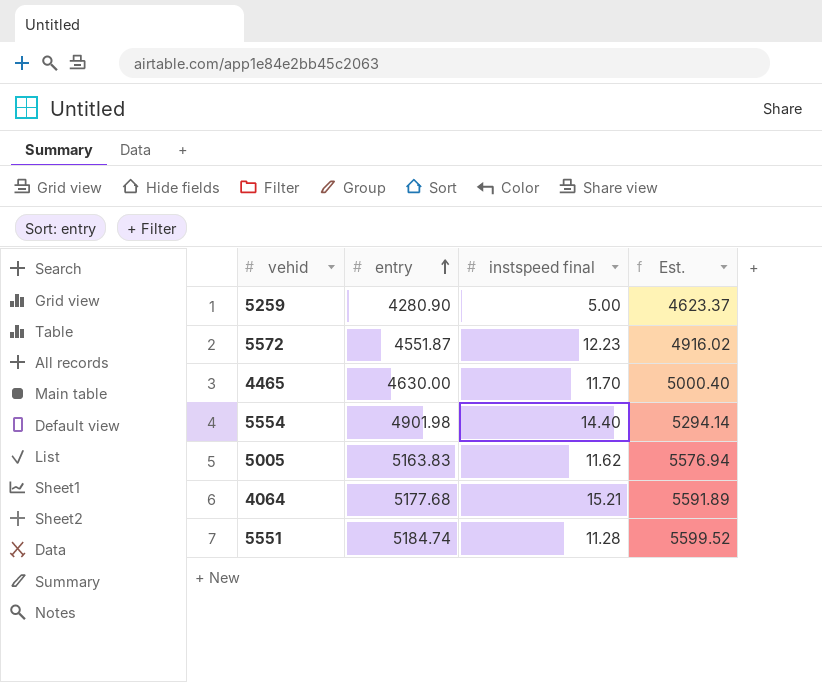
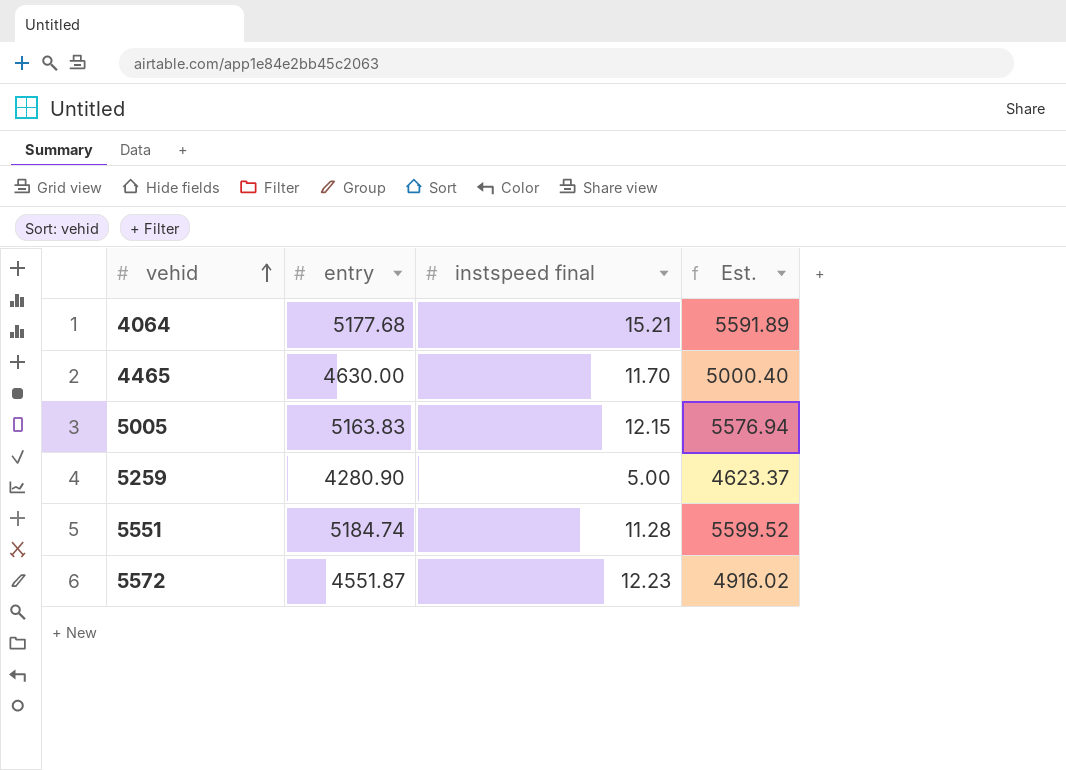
row order: entry ascending -> vehid ascending
row 5554: 4901.98 | 14.40 | 5294.14 -> none
5005 | instspeed final: 11.62 -> 12.15

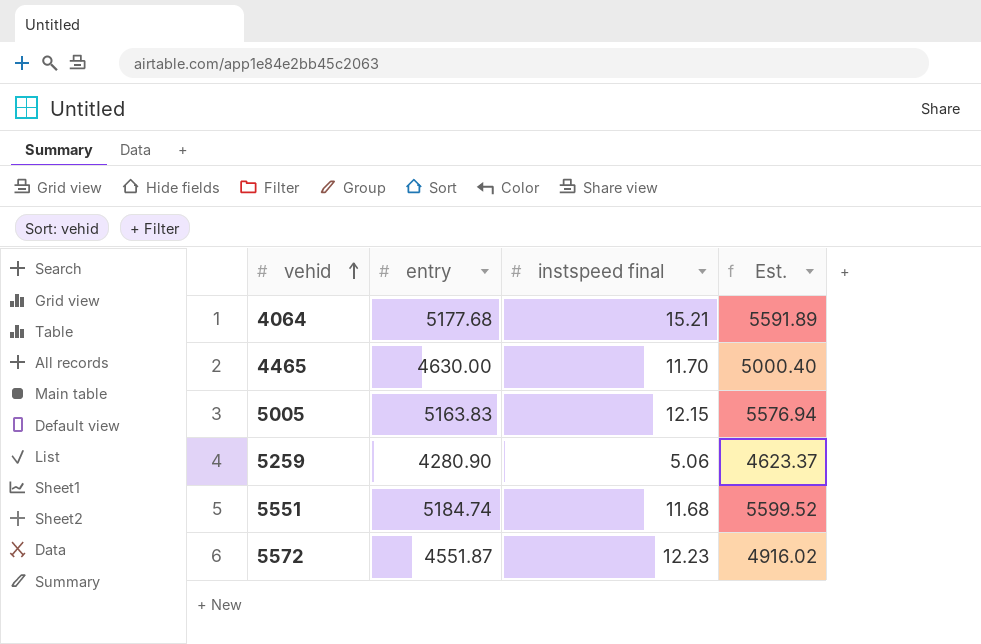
5259 | instspeed final: 5.00 -> 5.06
5551 | instspeed final: 11.28 -> 11.68

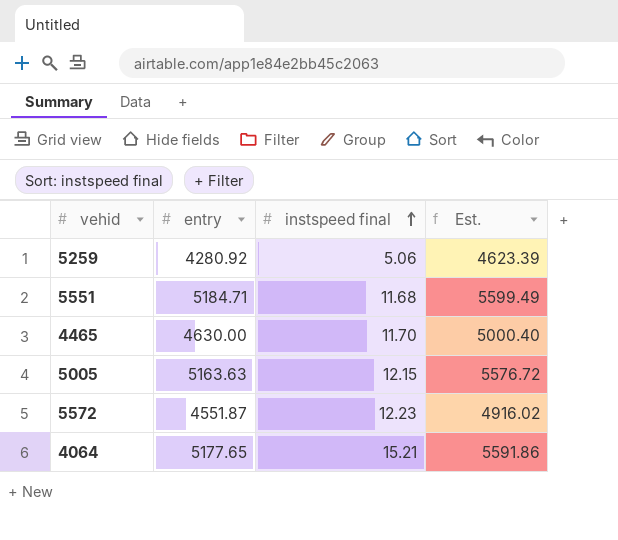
row order: vehid ascending -> instspeed final ascending
5259 | entry: 4280.90 -> 4280.92
5259 | Est.: 4623.37 -> 4623.39
5551 | entry: 5184.74 -> 5184.71
5551 | Est.: 5599.52 -> 5599.49
5005 | entry: 5163.83 -> 5163.63
5005 | Est.: 5576.94 -> 5576.72
4064 | entry: 5177.68 -> 5177.65
4064 | Est.: 5591.89 -> 5591.86

